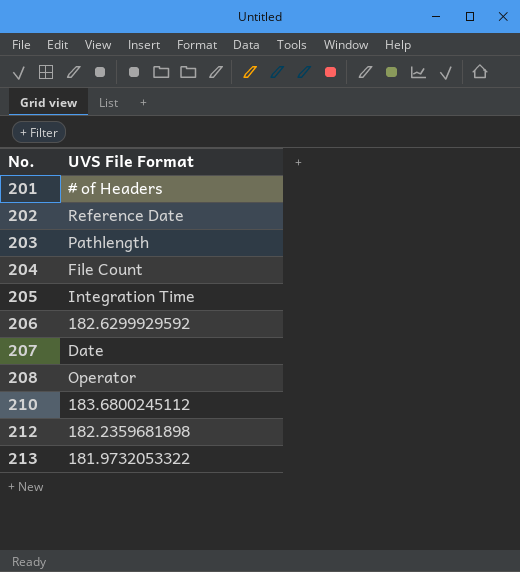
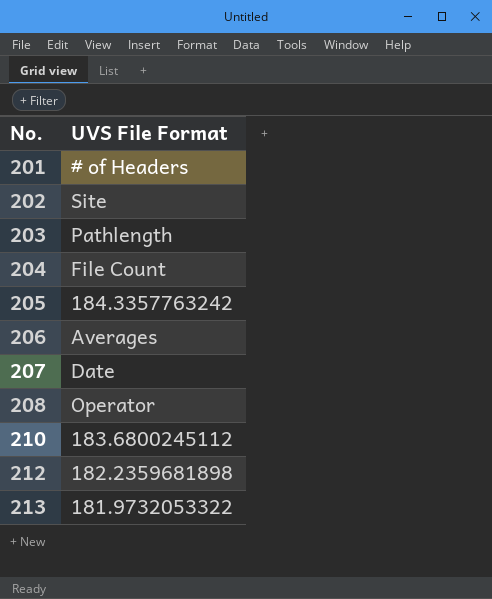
202 | UVS File Format: Reference Date -> Site
205 | UVS File Format: Integration Time -> 184.3357763242
206 | UVS File Format: 182.6299929592 -> Averages

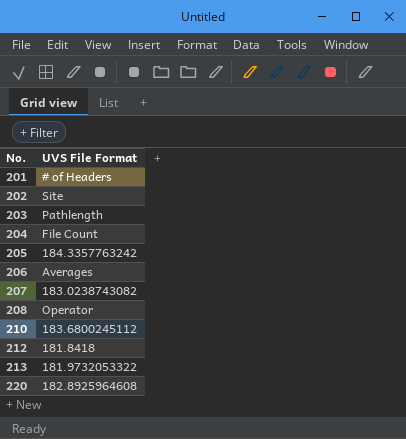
207 | UVS File Format: Date -> 183.0238743082
212 | UVS File Format: 182.2359681898 -> 181.8418
row 220: none -> 182.8925964608

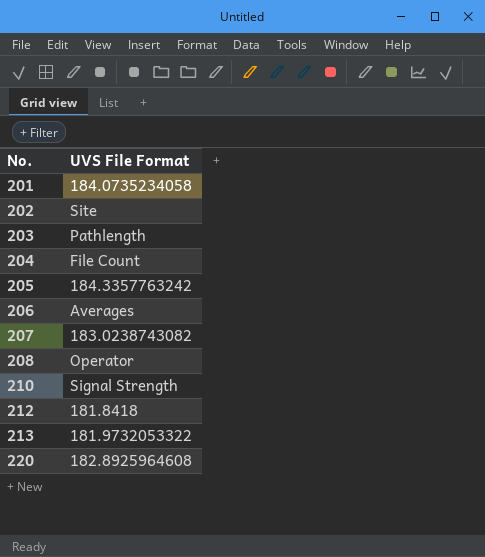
201 | UVS File Format: # of Headers -> 184.0735234058
210 | UVS File Format: 183.6800245112 -> Signal Strength

